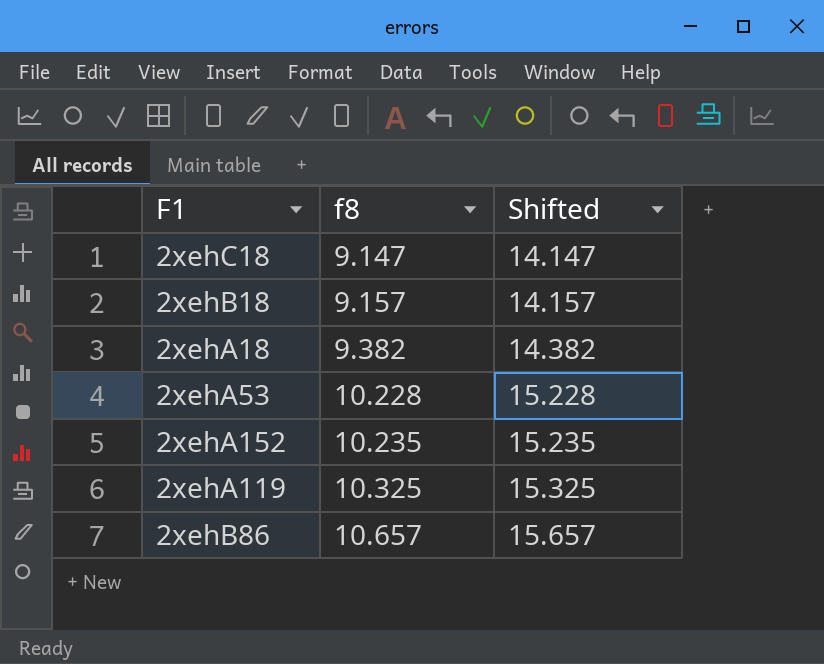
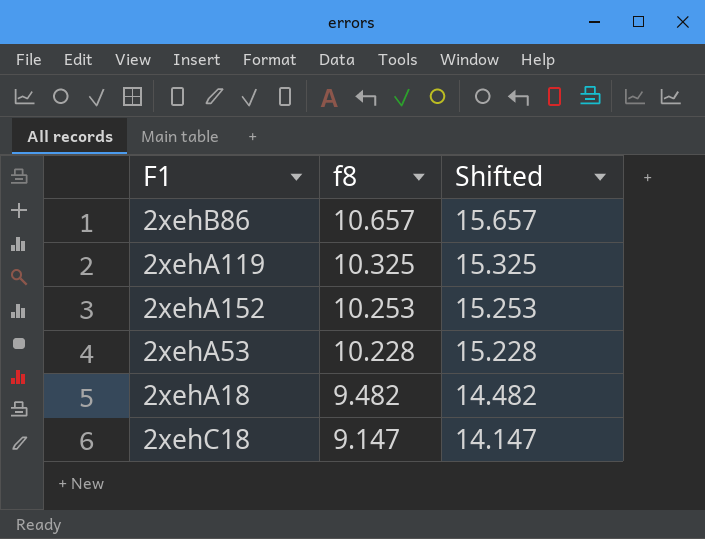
row order: f8 ascending -> f8 descending
row 2xehB18: 9.157 | 14.157 -> none
2xehA152 | f8: 10.235 -> 10.253
2xehA152 | Shifted: 15.235 -> 15.253
2xehA18 | f8: 9.382 -> 9.482
2xehA18 | Shifted: 14.382 -> 14.482

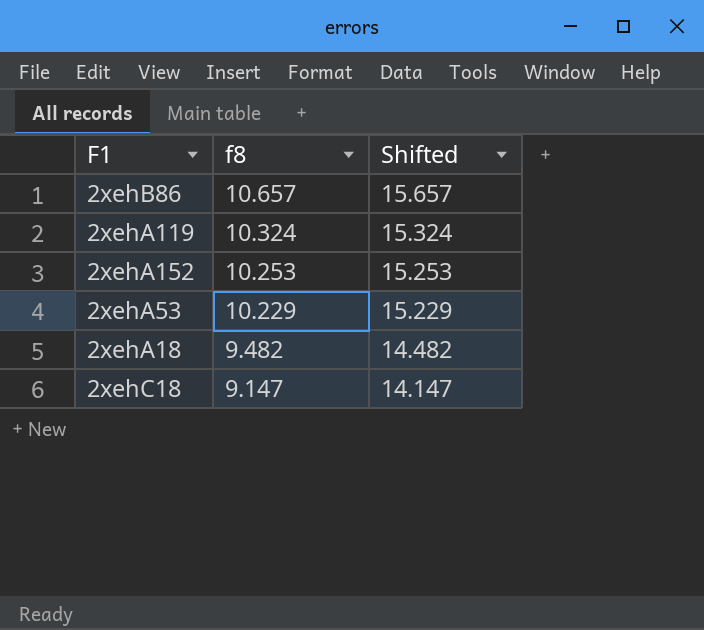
2xehA119 | f8: 10.325 -> 10.324
2xehA119 | Shifted: 15.325 -> 15.324
2xehA53 | f8: 10.228 -> 10.229
2xehA53 | Shifted: 15.228 -> 15.229

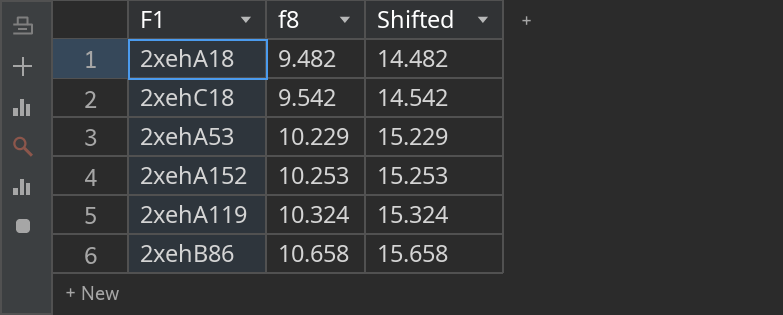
row order: f8 descending -> f8 ascending
2xehC18 | f8: 9.147 -> 9.542
2xehC18 | Shifted: 14.147 -> 14.542
2xehB86 | f8: 10.657 -> 10.658
2xehB86 | Shifted: 15.657 -> 15.658

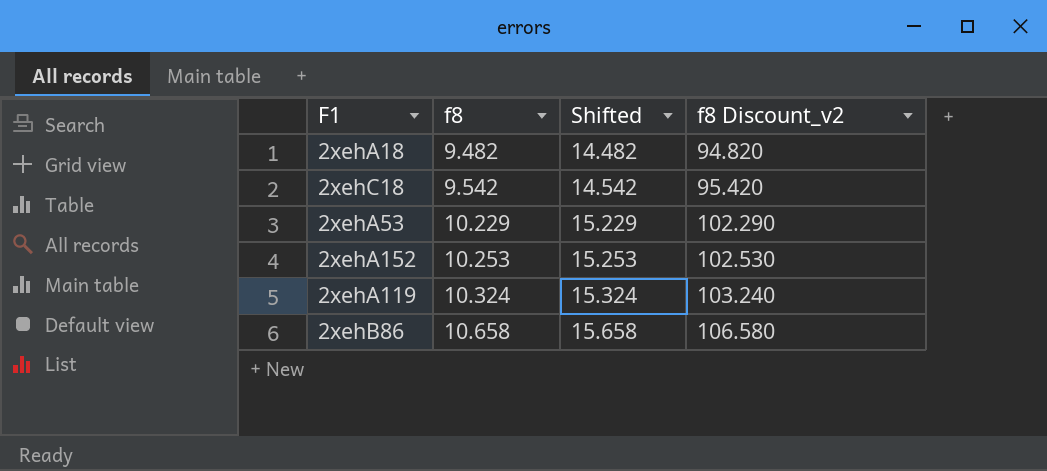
column f8 Discount_v2 | formula: none -> [f8] * 10

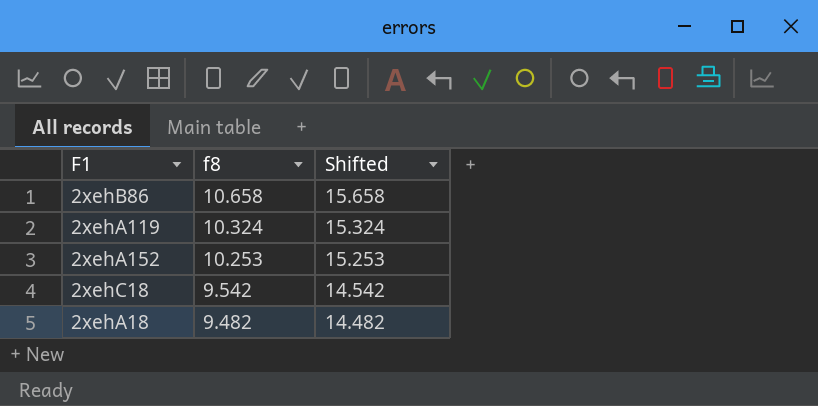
row order: f8 ascending -> f8 descending
column f8 Discount_v2 | formula: [f8] * 10 -> none
row 2xehA53: 10.229 | 15.229 | 102.290 -> none

